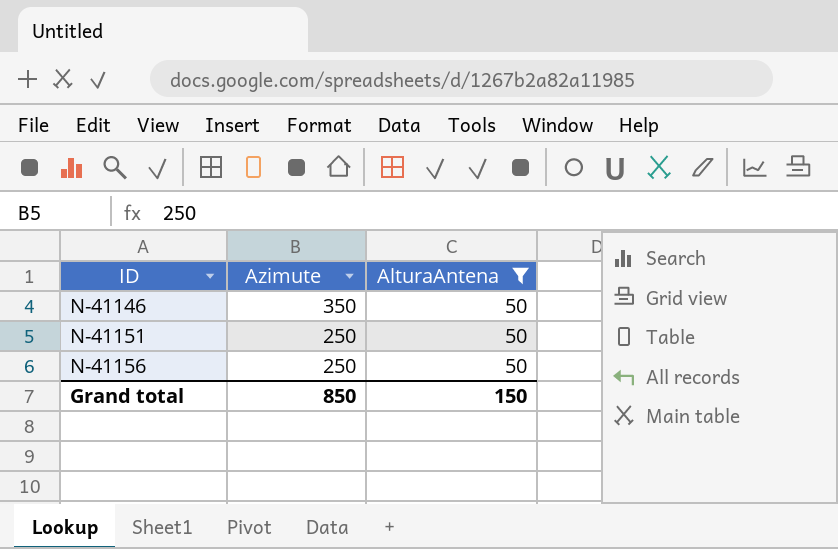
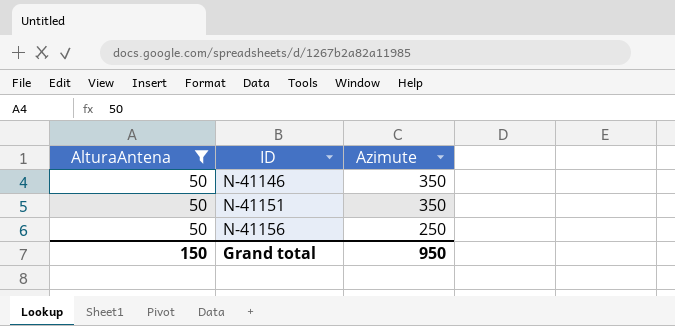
column AlturaAntena | position: 3 -> 1
N-41151 | Azimute: 250 -> 350
Grand total | Azimute: 850 -> 950

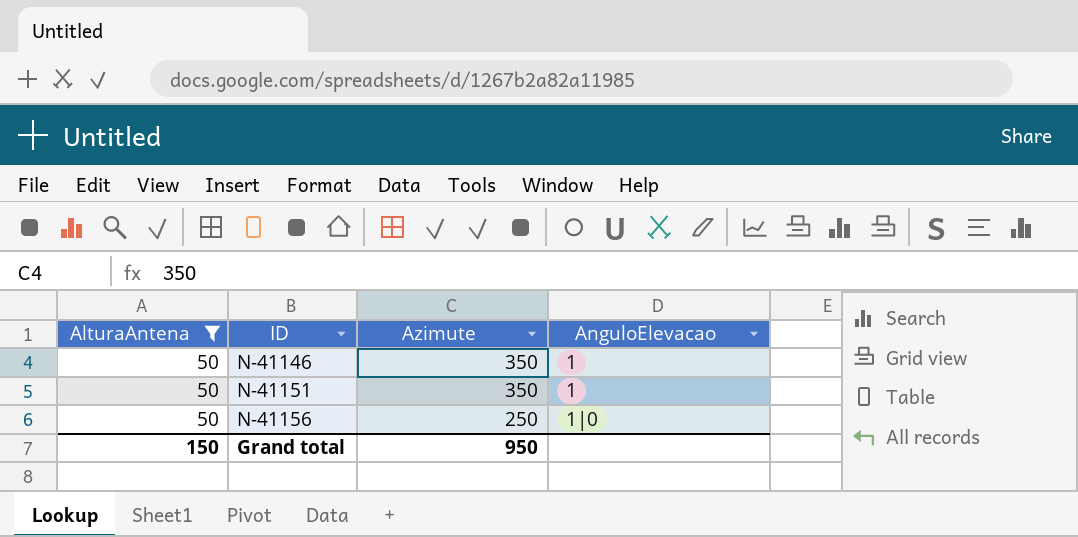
column AnguloElevacao | position: none -> 4

